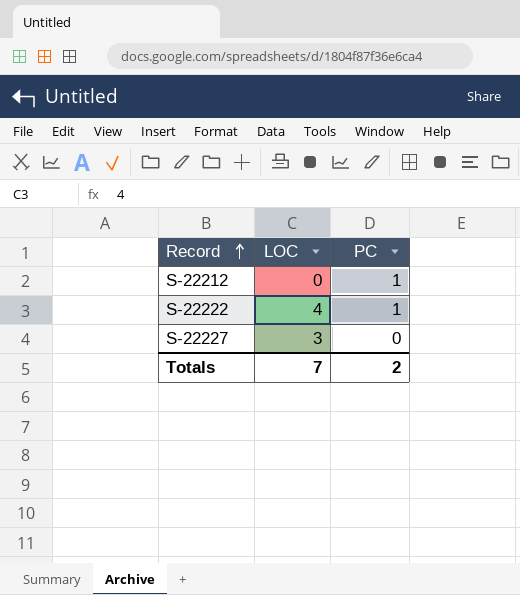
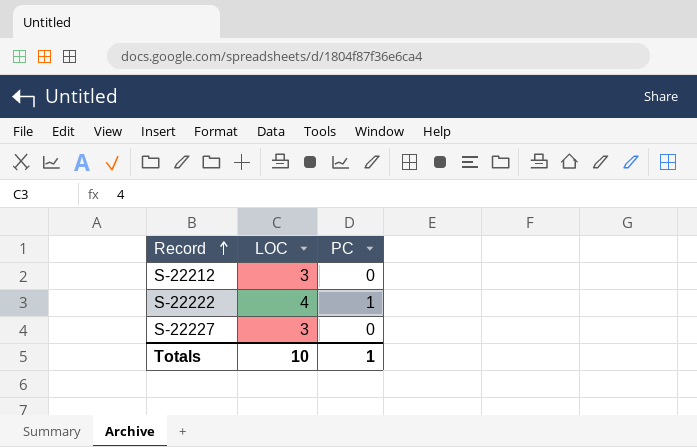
S-22212 | LOC: 0 -> 3
S-22212 | PC: 1 -> 0
Totals | LOC: 7 -> 10
Totals | PC: 2 -> 1

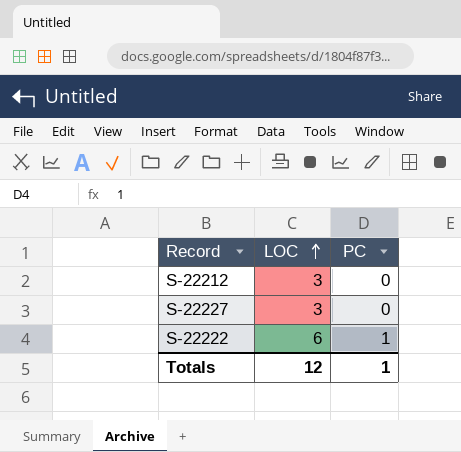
row order: Record ascending -> LOC ascending
S-22222 | LOC: 4 -> 6
Totals | LOC: 10 -> 12

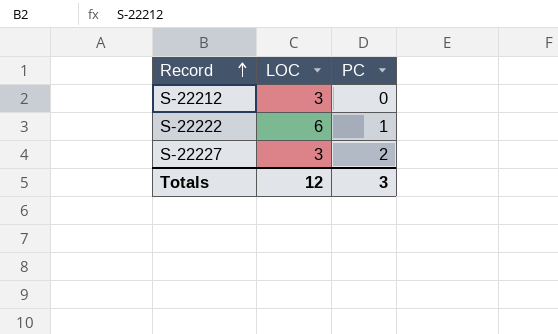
row order: LOC ascending -> Record ascending
S-22227 | PC: 0 -> 2
Totals | PC: 1 -> 3

